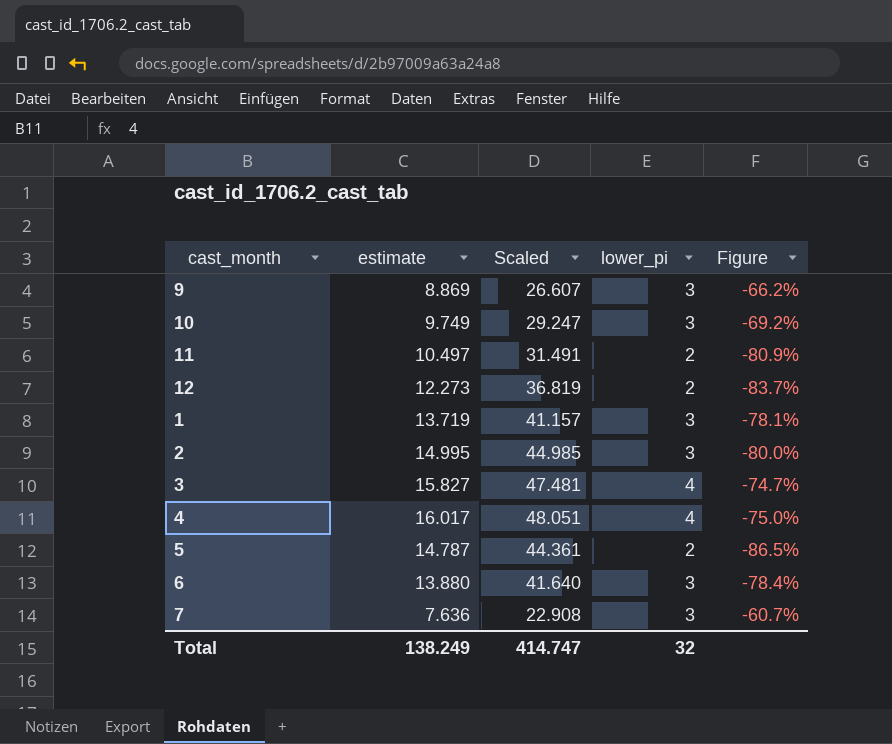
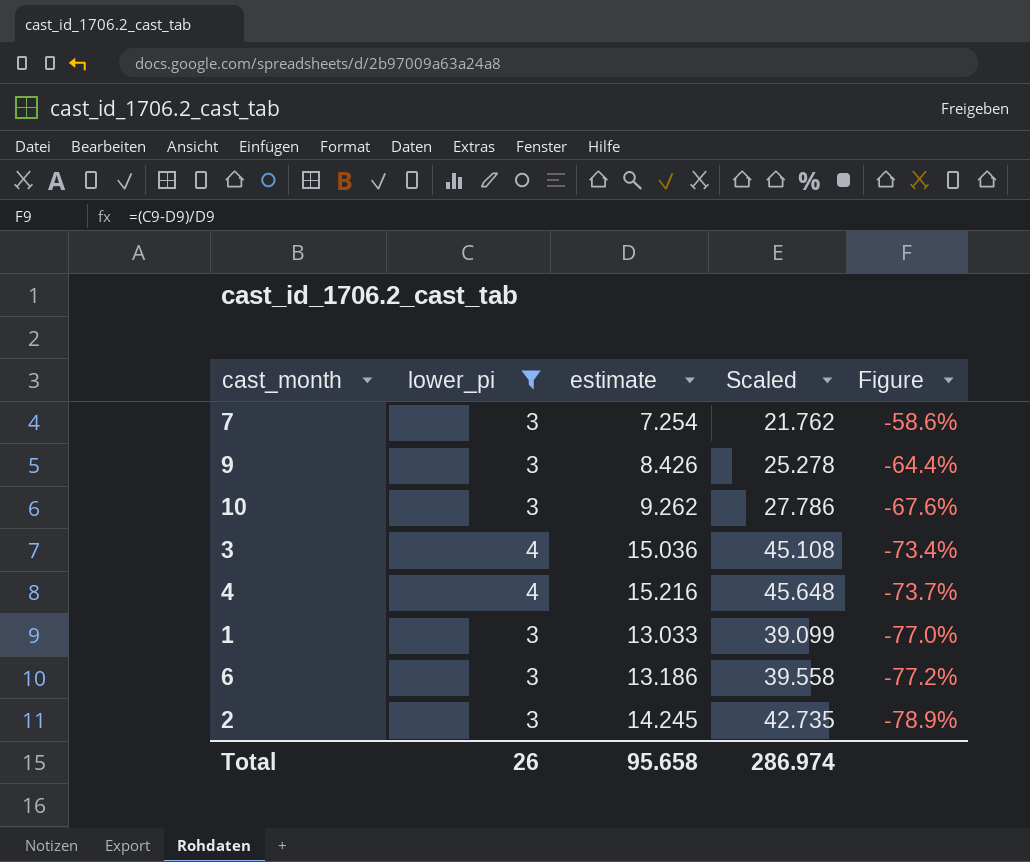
filter: none -> lower_pi != 2
row order: none -> Figure descending
column lower_pi | position: 4 -> 2
7 | estimate: 7.636 -> 7.254
7 | Scaled: 22.908 -> 21.762
7 | Figure: -60.7% -> -58.6%
9 | estimate: 8.869 -> 8.426
9 | Scaled: 26.607 -> 25.278
9 | Figure: -66.2% -> -64.4%
10 | estimate: 9.749 -> 9.262
10 | Scaled: 29.247 -> 27.786
10 | Figure: -69.2% -> -67.6%
3 | estimate: 15.827 -> 15.036
3 | Scaled: 47.481 -> 45.108
3 | Figure: -74.7% -> -73.4%
4 | estimate: 16.017 -> 15.216
4 | Scaled: 48.051 -> 45.648
4 | Figure: -75.0% -> -73.7%
1 | estimate: 13.719 -> 13.033
1 | Scaled: 41.157 -> 39.099
1 | Figure: -78.1% -> -77.0%
6 | estimate: 13.880 -> 13.186
6 | Scaled: 41.640 -> 39.558
6 | Figure: -78.4% -> -77.2%
2 | estimate: 14.995 -> 14.245
2 | Scaled: 44.985 -> 42.735
2 | Figure: -80.0% -> -78.9%
Total | lower_pi: 32 -> 26
Total | estimate: 138.249 -> 95.658
Total | Scaled: 414.747 -> 286.974

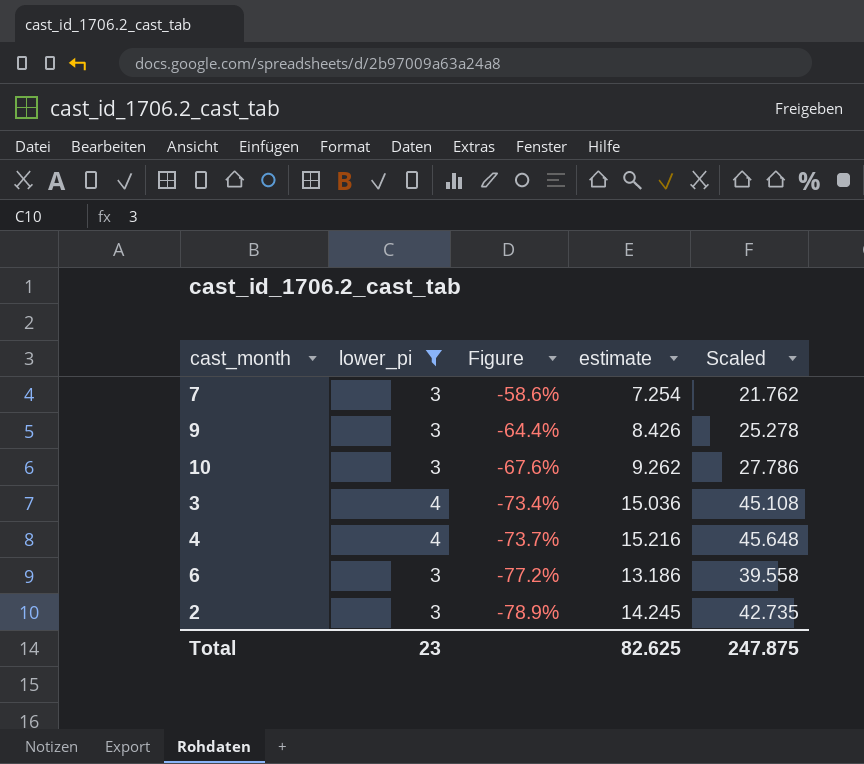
column Figure | position: 5 -> 3
row 1: 3 | 13.033 | 39.099 | -77.0% -> none
Total | lower_pi: 26 -> 23
Total | estimate: 95.658 -> 82.625
Total | Scaled: 286.974 -> 247.875

